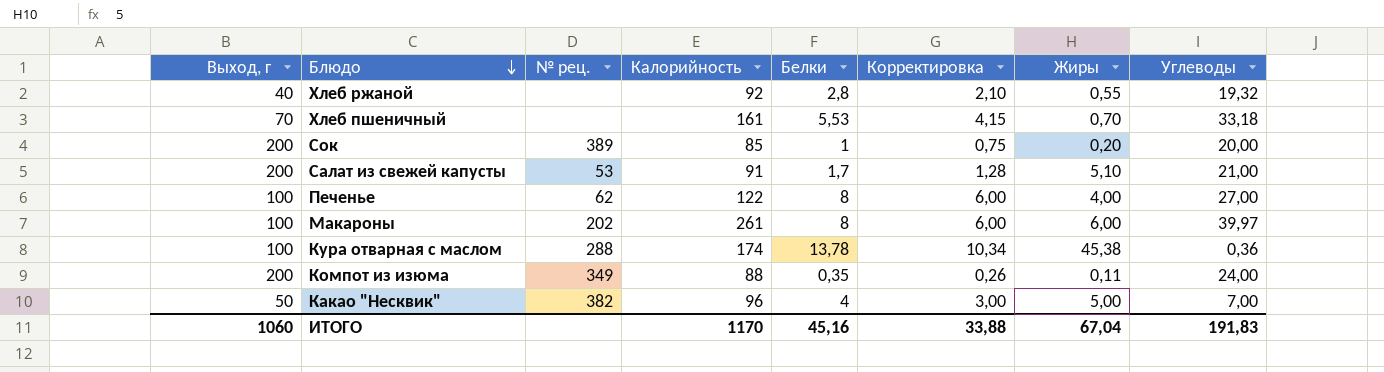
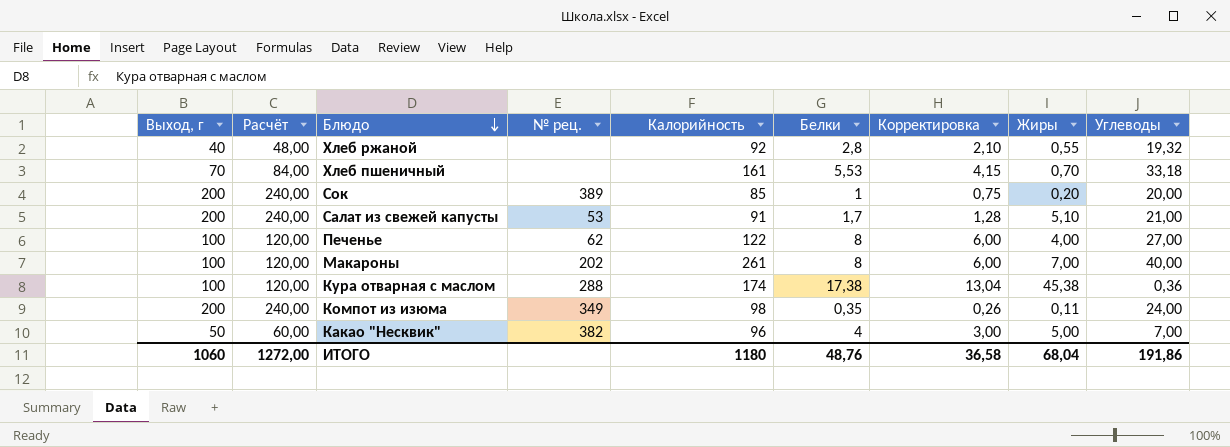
column Расчёт | formula: none -> [Выход, г] * 1,2
Макароны | Жиры: 6,00 -> 7,00
Макароны | Углеводы: 39,97 -> 40,00
Кура отварная с маслом | Белки: 13,78 -> 17,38
Кура отварная с маслом | Корректировка: 10,34 -> 13,04
Компот из изюма | Калорийность: 88 -> 98
ИТОГО | Калорийность: 1170 -> 1180
ИТОГО | Белки: 45,16 -> 48,76
ИТОГО | Корректировка: 33,88 -> 36,58
ИТОГО | Жиры: 67,04 -> 68,04
ИТОГО | Углеводы: 191,83 -> 191,86

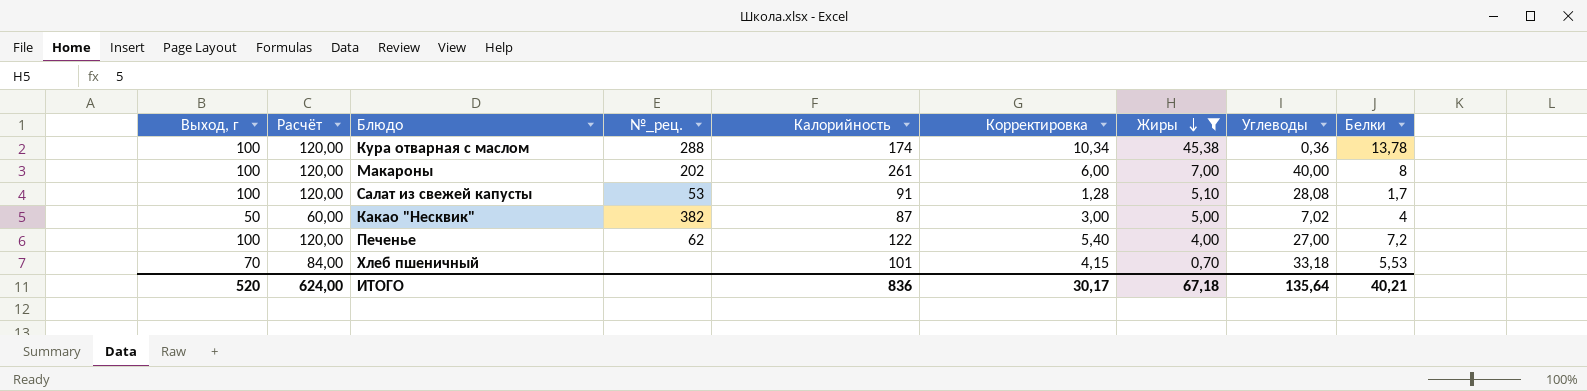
filter: none -> Жиры >= 0,70
row order: Блюдо descending -> Жиры descending
column name: № рец. -> №_рец.
column Белки | position: 6 -> 9
Кура отварная с маслом | Корректировка: 13,04 -> 10,34
Кура отварная с маслом | Белки: 17,38 -> 13,78
Салат из свежей капусты | Выход, г: 200 -> 100
Салат из свежей капусты | Расчёт: 240,00 -> 120,00
Салат из свежей капусты | Углеводы: 21,00 -> 28,08
Какао "Несквик" | Калорийность: 96 -> 87
Какао "Несквик" | Углеводы: 7,00 -> 7,02
Печенье | Корректировка: 6,00 -> 5,40
Печенье | Белки: 8 -> 7,2
Хлеб пшеничный | Калорийность: 161 -> 101
ИТОГО | Выход, г: 1060 -> 520
ИТОГО | Расчёт: 1272,00 -> 624,00
ИТОГО | Калорийность: 1180 -> 836
ИТОГО | Корректировка: 36,58 -> 30,17
ИТОГО | Жиры: 68,04 -> 67,18
ИТОГО | Углеводы: 191,86 -> 135,64
ИТОГО | Белки: 48,76 -> 40,21

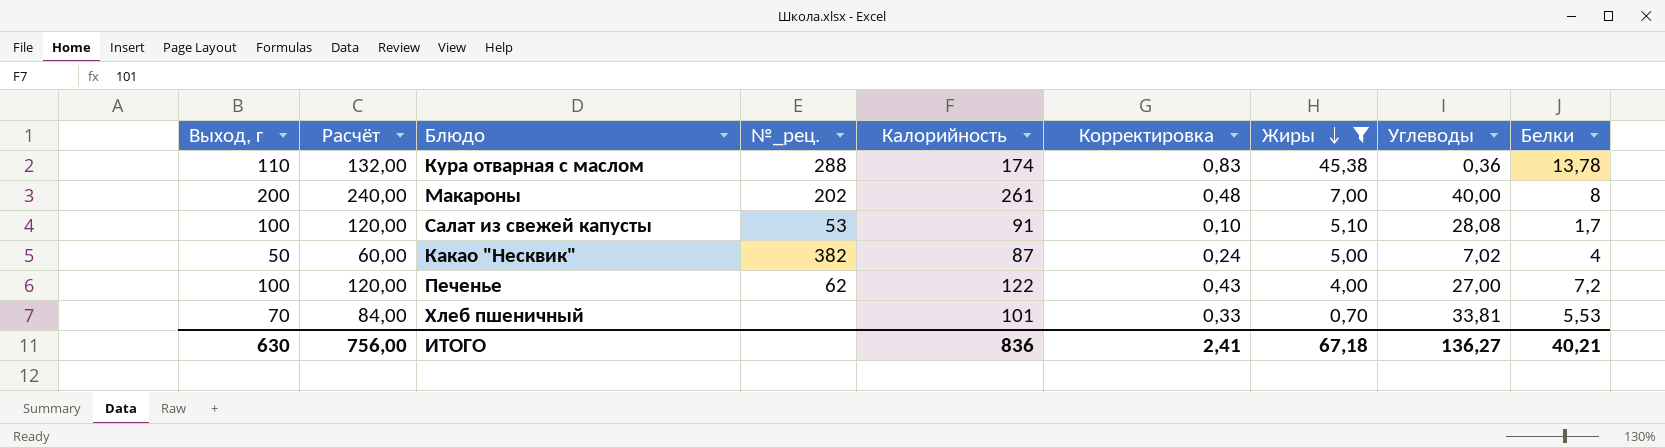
column Корректировка | formula: [Белки] * 0,75 -> [Белки] * 0,06
Кура отварная с маслом | Выход, г: 100 -> 110
Кура отварная с маслом | Расчёт: 120,00 -> 132,00
Макароны | Выход, г: 100 -> 200
Макароны | Расчёт: 120,00 -> 240,00
Хлеб пшеничный | Углеводы: 33,18 -> 33,81
ИТОГО | Выход, г: 520 -> 630
ИТОГО | Расчёт: 624,00 -> 756,00
ИТОГО | Корректировка: 30,17 -> 2,41
ИТОГО | Углеводы: 135,64 -> 136,27

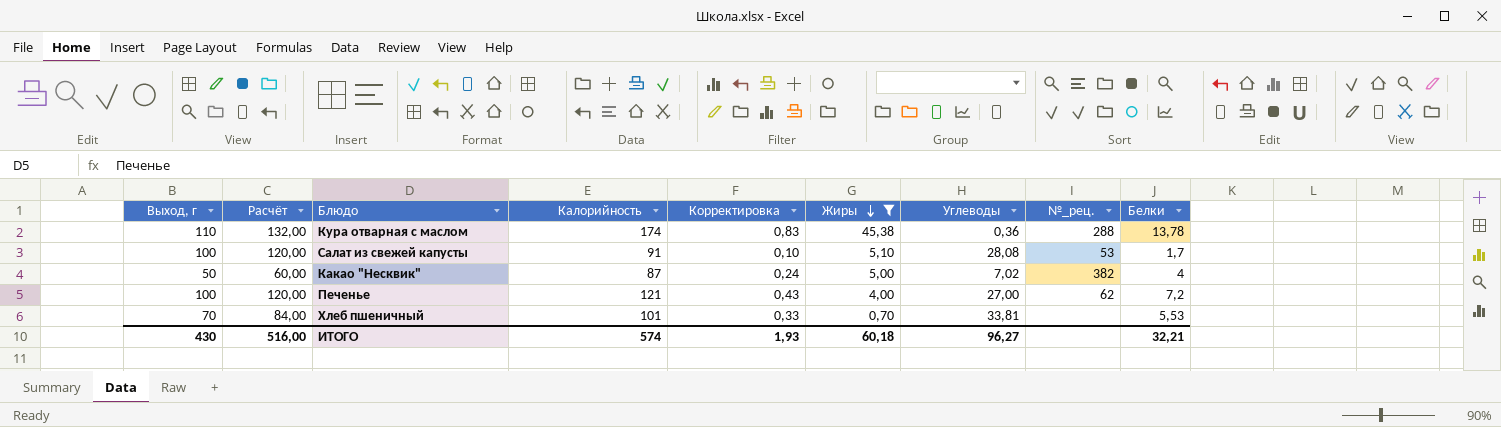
column №_рец. | position: 4 -> 8
row Макароны: 200 | 240,00 | 202 | 261 | 0,48 | 7,00 | 40,00 | 8 -> none
Печенье | Калорийность: 122 -> 121
ИТОГО | Выход, г: 630 -> 430
ИТОГО | Расчёт: 756,00 -> 516,00
ИТОГО | Калорийность: 836 -> 574
ИТОГО | Корректировка: 2,41 -> 1,93
ИТОГО | Жиры: 67,18 -> 60,18
ИТОГО | Углеводы: 136,27 -> 96,27
ИТОГО | Белки: 40,21 -> 32,21

